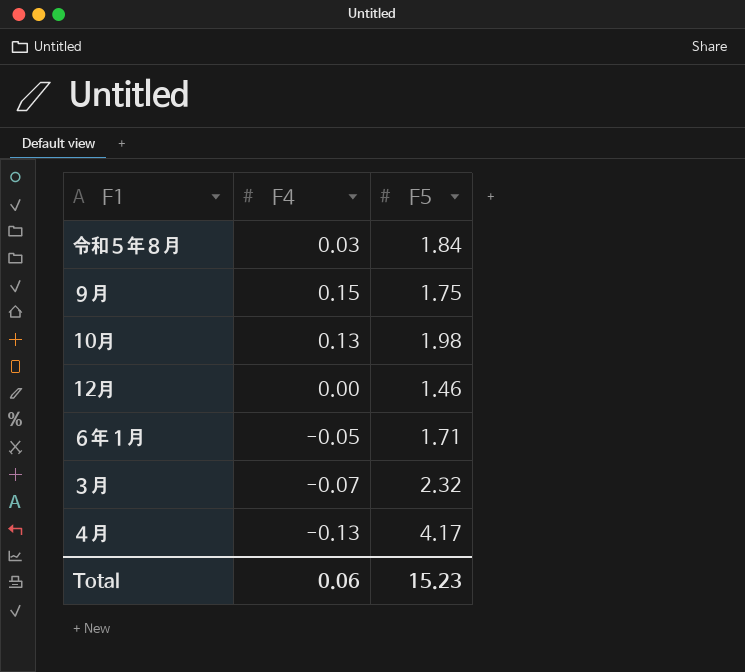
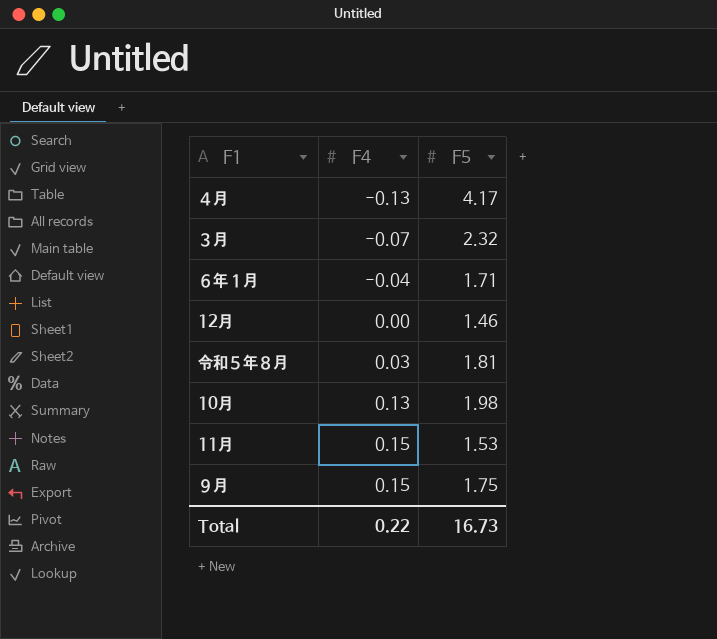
row order: none -> F4 ascending
６年１月 | F4: -0.05 -> -0.04
令和５年８月 | F5: 1.84 -> 1.81
row 11月: none -> 0.15 | 1.53
Total | F4: 0.06 -> 0.22
Total | F5: 15.23 -> 16.73

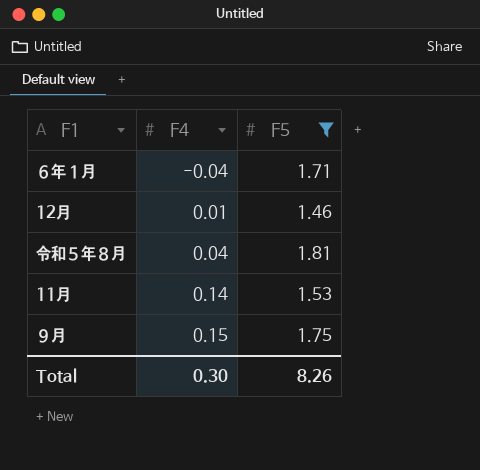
filter: none -> F5 <= 1.81
12月 | F4: 0.00 -> 0.01
令和５年８月 | F4: 0.03 -> 0.04
11月 | F4: 0.15 -> 0.14
Total | F4: 0.22 -> 0.30
Total | F5: 16.73 -> 8.26

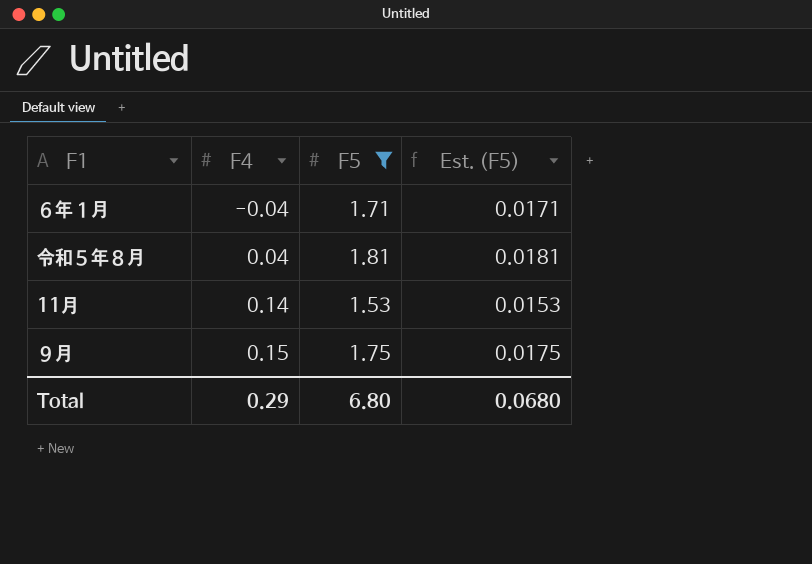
column Est. (F5) | formula: none -> [F5] * 0.01
row 12月: 0.01 | 1.46 -> none
Total | F4: 0.30 -> 0.29
Total | F5: 8.26 -> 6.80

